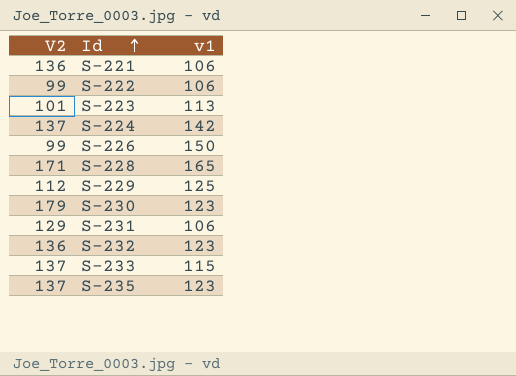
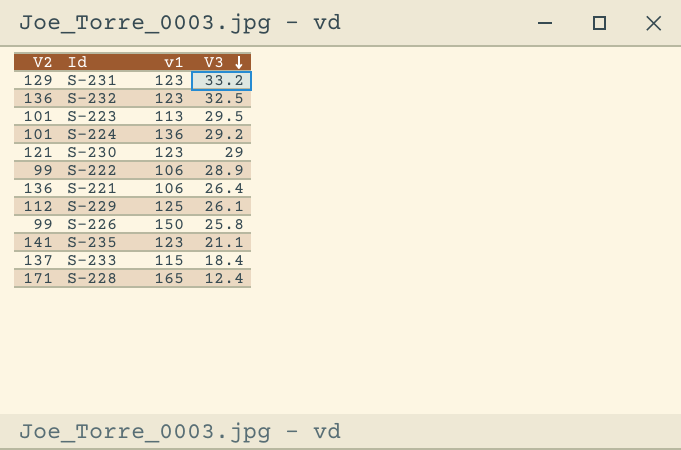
row order: Id ascending -> V3 descending
column V3 | position: none -> 4
S-231 | v1: 106 -> 123
S-224 | V2: 137 -> 101
S-224 | v1: 142 -> 136
S-230 | V2: 179 -> 121
S-235 | V2: 137 -> 141

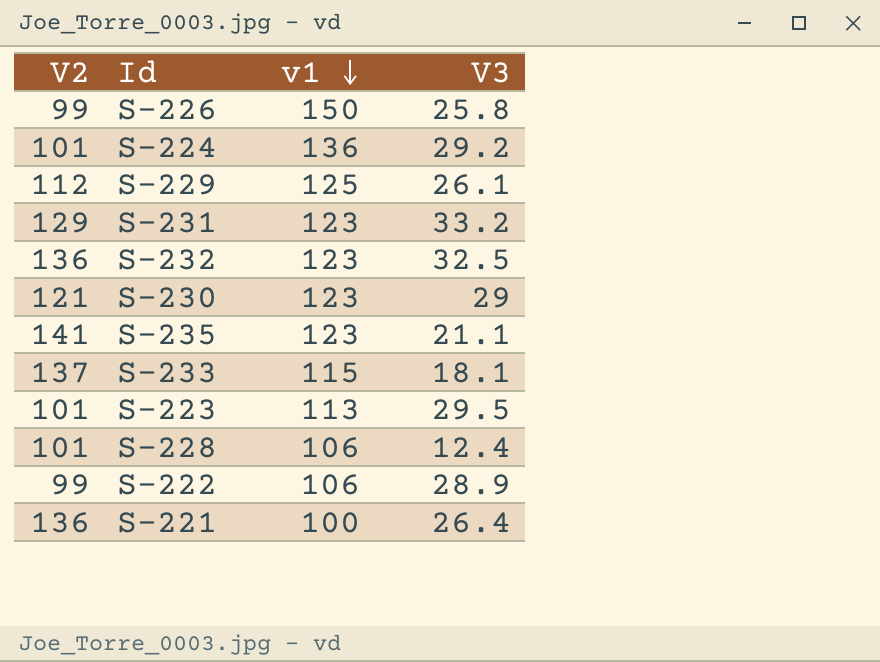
row order: V3 descending -> v1 descending
S-233 | V3: 18.4 -> 18.1
S-228 | V2: 171 -> 101
S-228 | v1: 165 -> 106
S-221 | v1: 106 -> 100

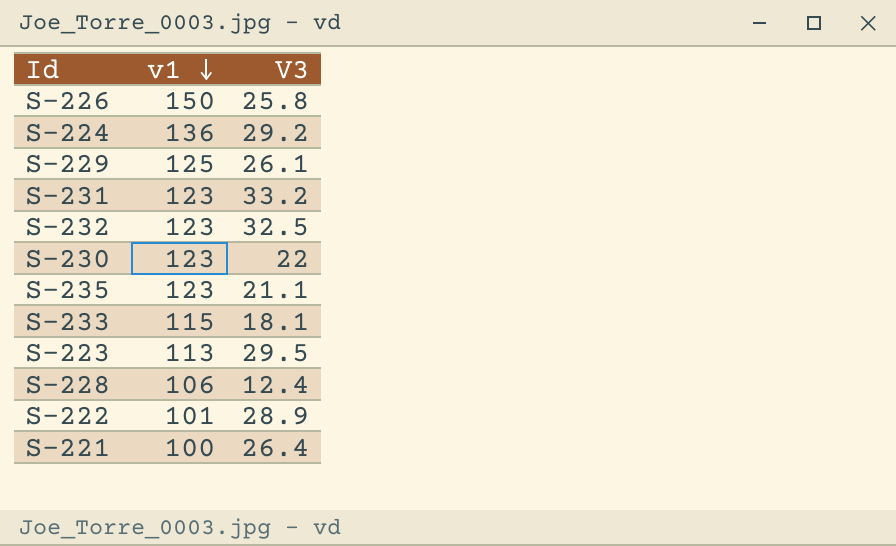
column V2 | position: 1 -> none
S-230 | V3: 29 -> 22
S-222 | v1: 106 -> 101

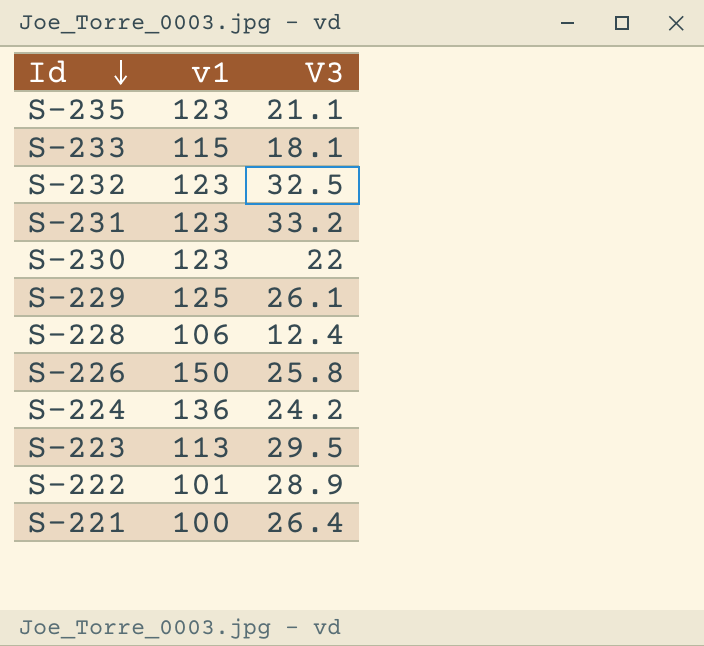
row order: v1 descending -> Id descending
S-224 | V3: 29.2 -> 24.2

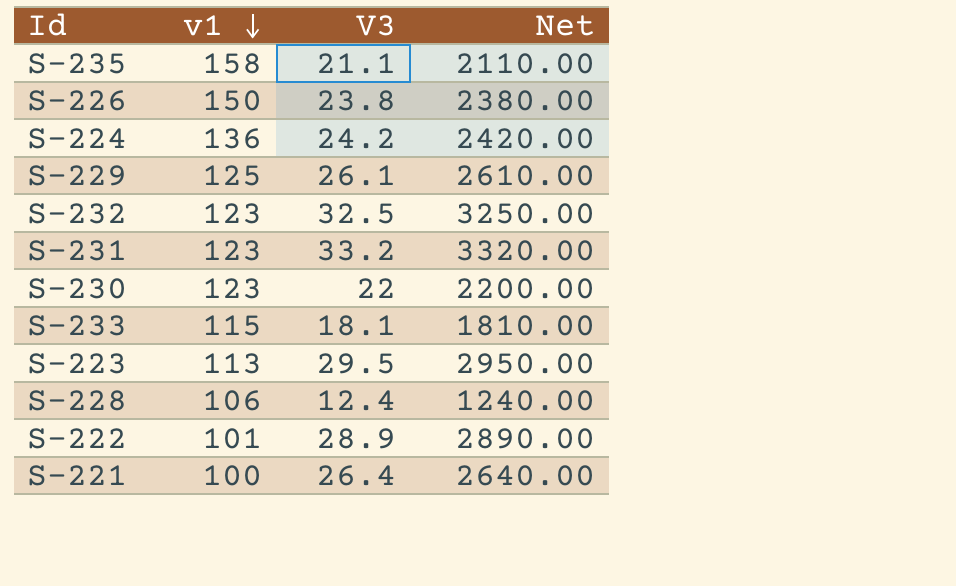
row order: Id descending -> v1 descending
column Net | formula: none -> [V3] * 100
S-235 | v1: 123 -> 158
S-226 | V3: 25.8 -> 23.8

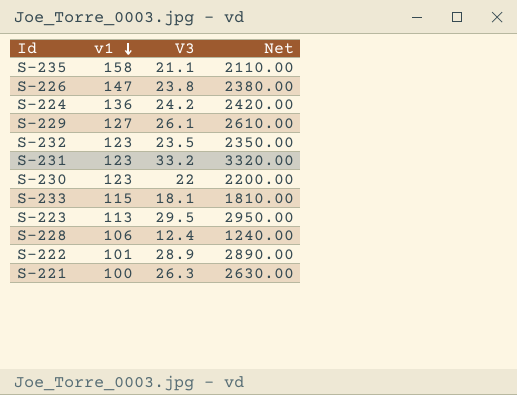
S-226 | v1: 150 -> 147
S-229 | v1: 125 -> 127
S-232 | V3: 32.5 -> 23.5
S-232 | Net: 3250.00 -> 2350.00
S-221 | V3: 26.4 -> 26.3
S-221 | Net: 2640.00 -> 2630.00

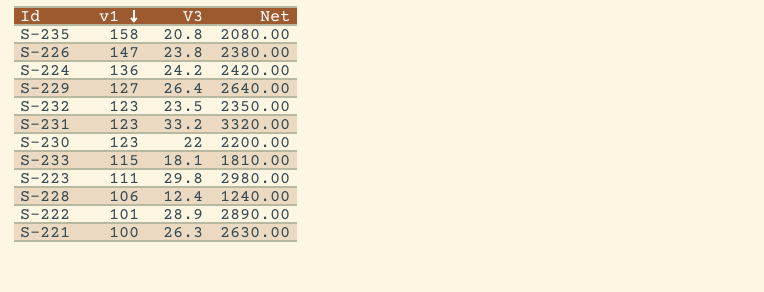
S-235 | V3: 21.1 -> 20.8
S-235 | Net: 2110.00 -> 2080.00
S-229 | V3: 26.1 -> 26.4
S-229 | Net: 2610.00 -> 2640.00
S-223 | v1: 113 -> 111
S-223 | V3: 29.5 -> 29.8
S-223 | Net: 2950.00 -> 2980.00

